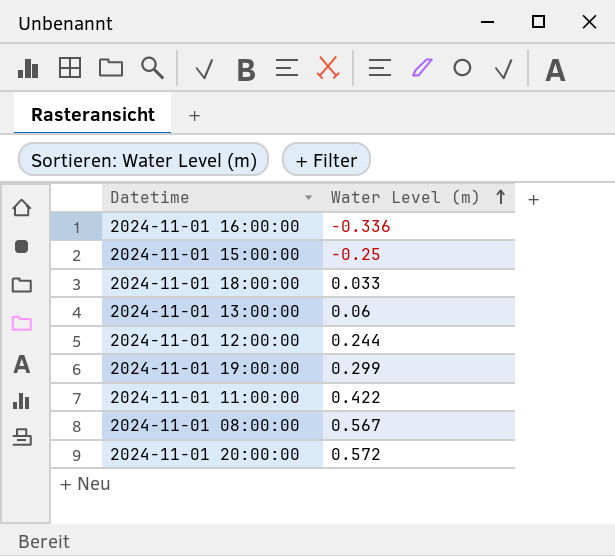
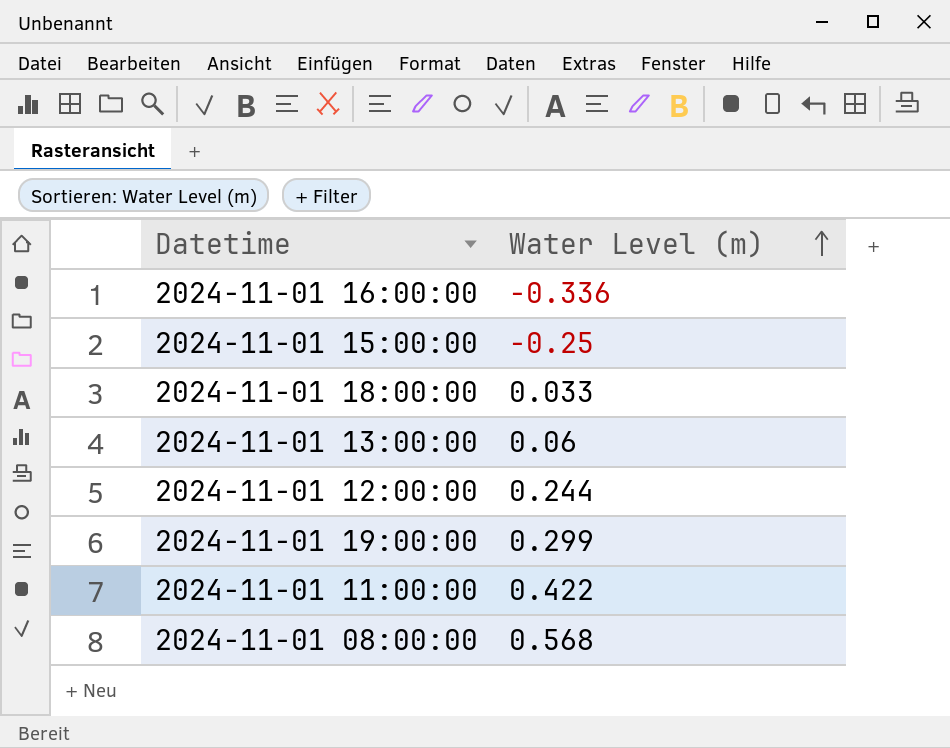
row 2024-11-01 20:00:00: 0.572 -> none
2024-11-01 08:00:00 | Water Level (m): 0.567 -> 0.568

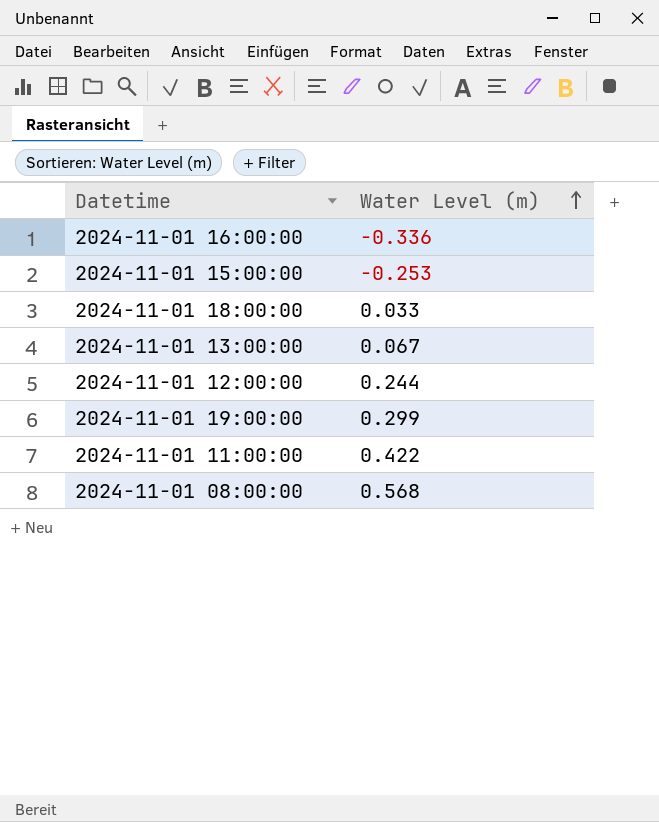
2024-11-01 15:00:00 | Water Level (m): -0.25 -> -0.253
2024-11-01 13:00:00 | Water Level (m): 0.06 -> 0.067

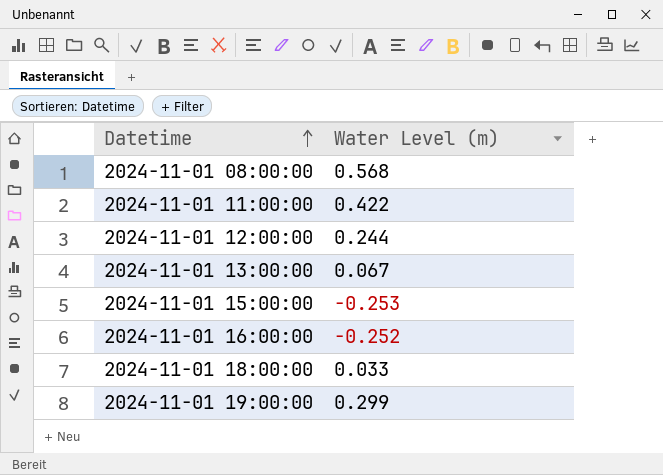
row order: Water Level (m) ascending -> Datetime ascending
2024-11-01 16:00:00 | Water Level (m): -0.336 -> -0.252

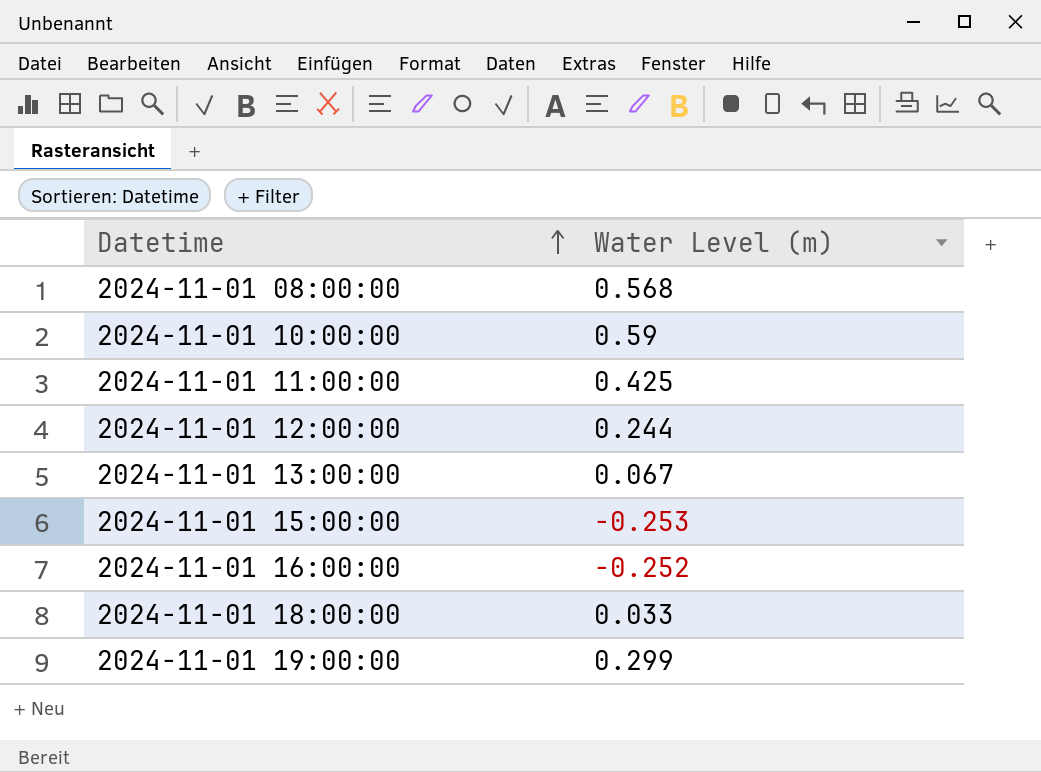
row 2024-11-01 10:00:00: none -> 0.59
2024-11-01 11:00:00 | Water Level (m): 0.422 -> 0.425

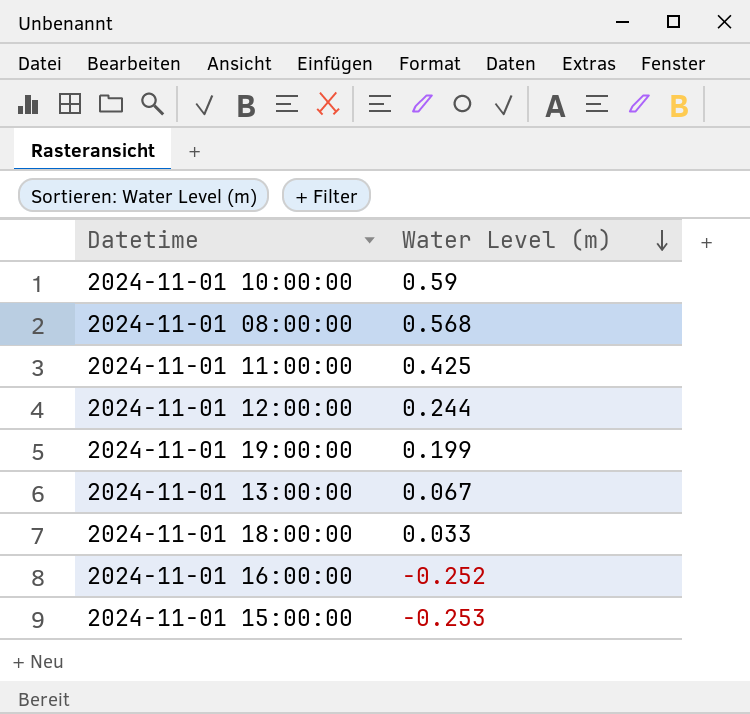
row order: Datetime ascending -> Water Level (m) descending
2024-11-01 19:00:00 | Water Level (m): 0.299 -> 0.199

